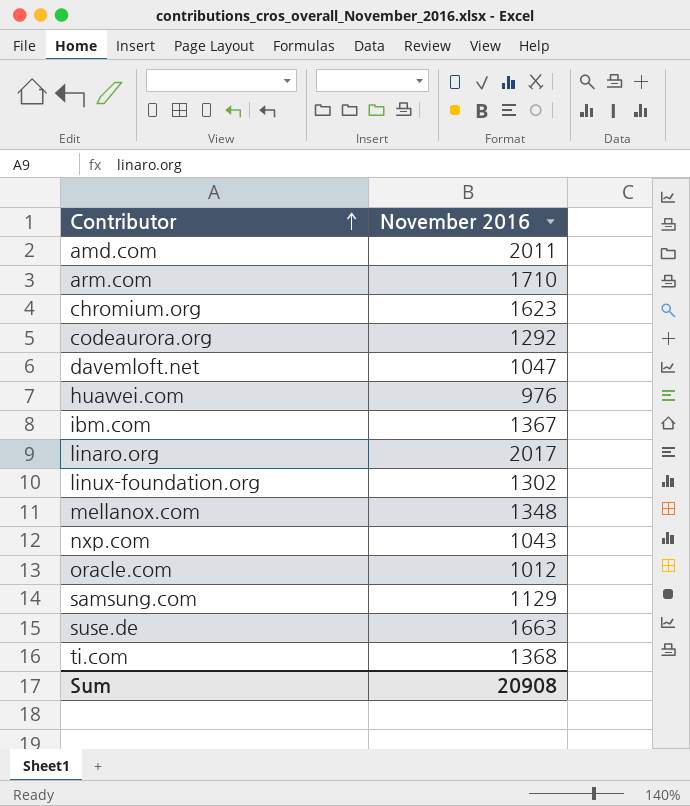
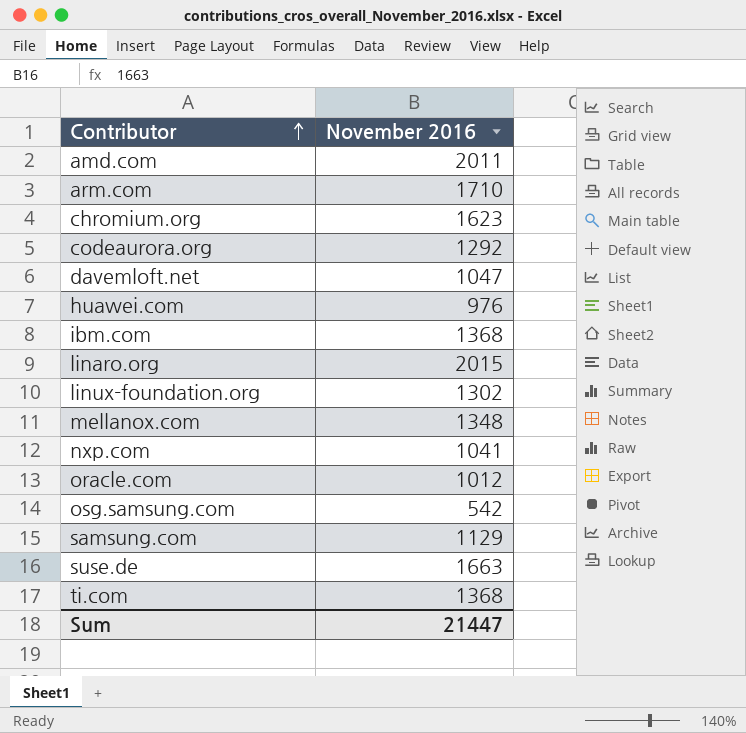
ibm.com | November 2016: 1367 -> 1368
linaro.org | November 2016: 2017 -> 2015
nxp.com | November 2016: 1043 -> 1041
row osg.samsung.com: none -> 542
Sum | November 2016: 20908 -> 21447

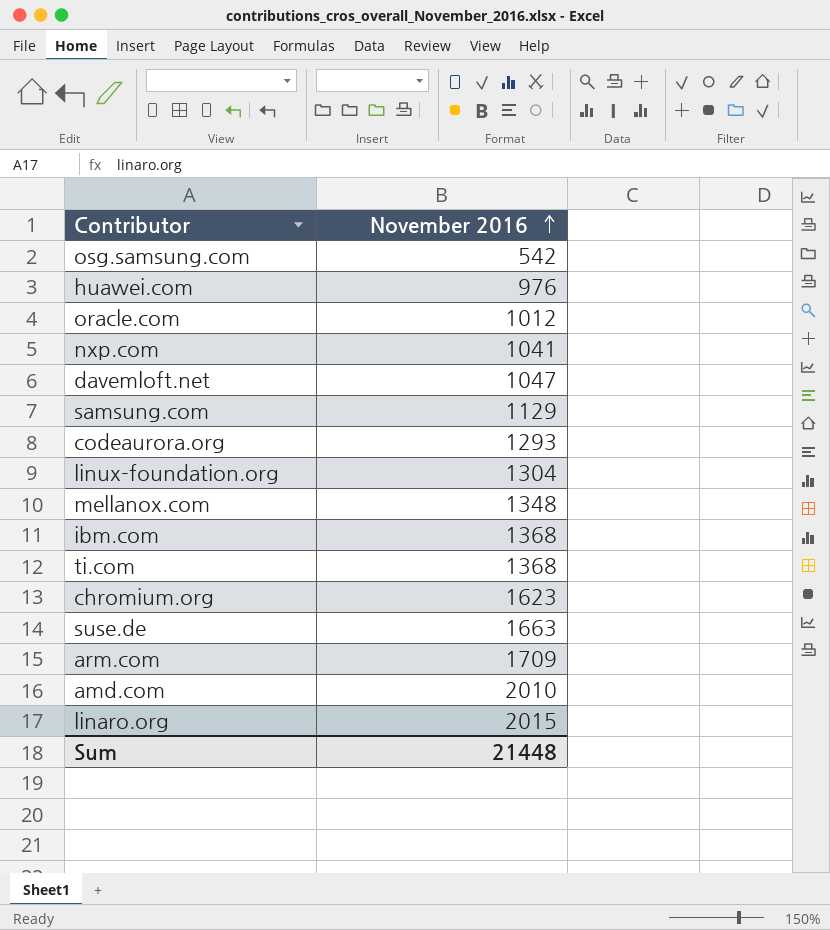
row order: Contributor ascending -> November 2016 ascending
codeaurora.org | November 2016: 1292 -> 1293
linux-foundation.org | November 2016: 1302 -> 1304
arm.com | November 2016: 1710 -> 1709
amd.com | November 2016: 2011 -> 2010
Sum | November 2016: 21447 -> 21448

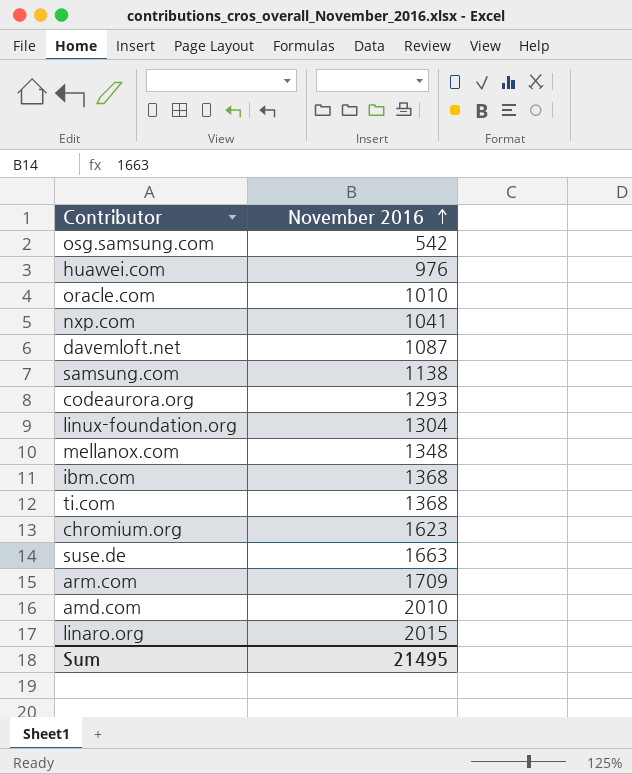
oracle.com | November 2016: 1012 -> 1010
davemloft.net | November 2016: 1047 -> 1087
samsung.com | November 2016: 1129 -> 1138
Sum | November 2016: 21448 -> 21495

